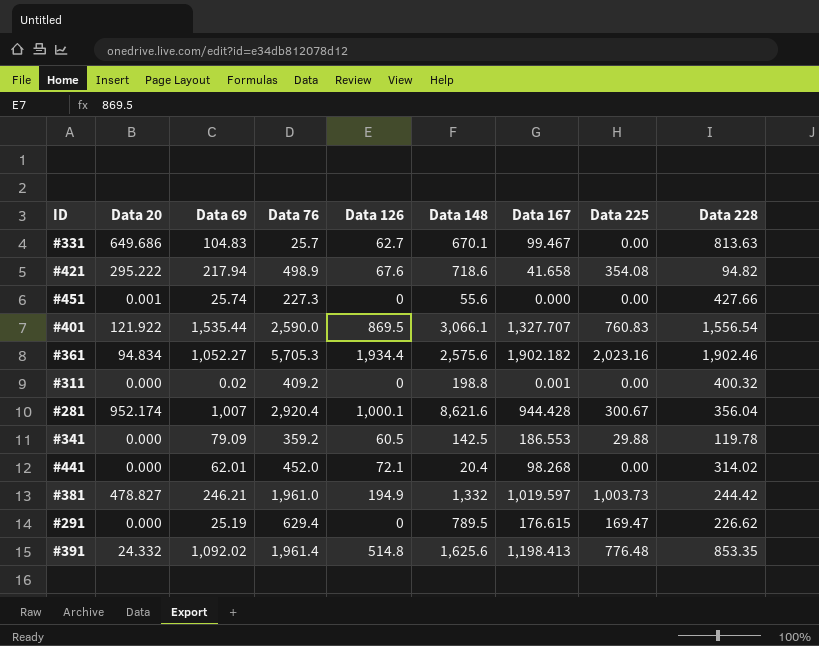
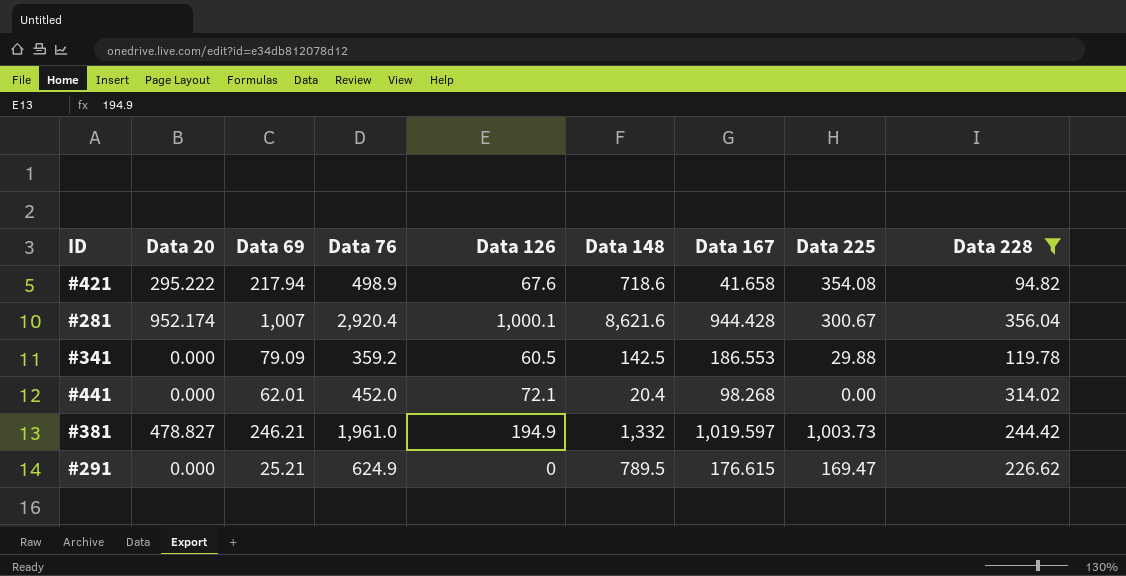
filter: none -> Data 228 <= 356.04
#291 | Data 69: 25.19 -> 25.21
#291 | Data 76: 629.4 -> 624.9

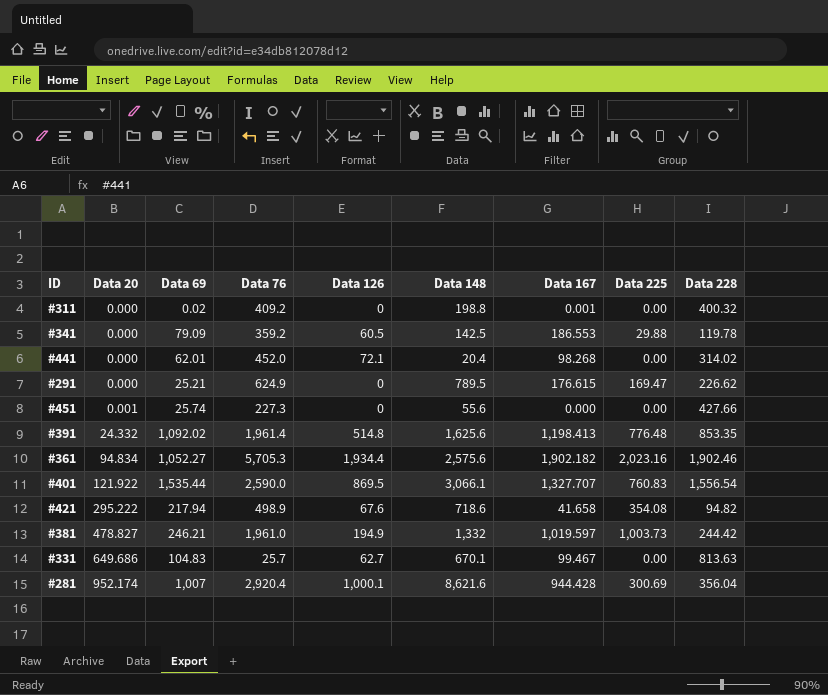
filter: Data 228 <= 356.04 -> none
row order: none -> Data 20 ascending
#281 | Data 225: 300.67 -> 300.69

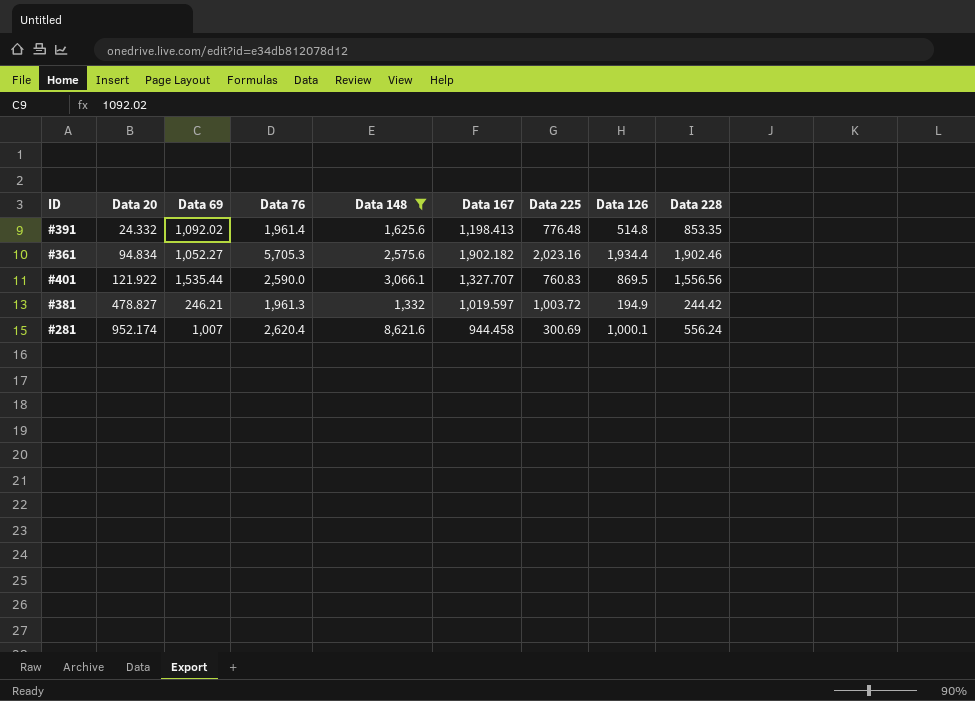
filter: none -> Data 148 >= 1,332
column Data 126 | position: 5 -> 8
#401 | Data 228: 1,556.54 -> 1,556.56
#381 | Data 76: 1,961.0 -> 1,961.3
#381 | Data 225: 1,003.73 -> 1,003.72
#281 | Data 76: 2,920.4 -> 2,620.4
#281 | Data 167: 944.428 -> 944.458
#281 | Data 228: 356.04 -> 556.24

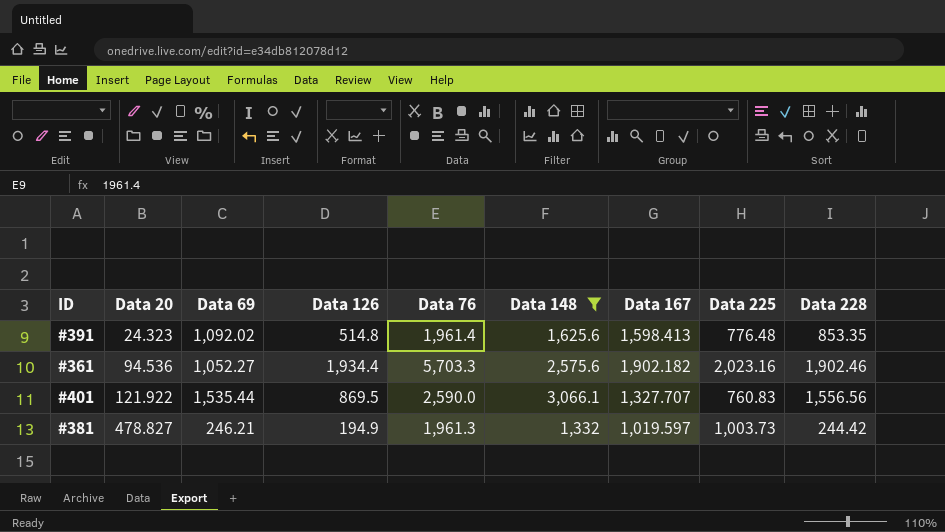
column Data 126 | position: 8 -> 4
row #281: 952.174 | 1,007 | 2,620.4 | 8,621.6 | 944.458 | 300.69 | 1,000.1 | 556.24 -> none
#391 | Data 20: 24.332 -> 24.323
#391 | Data 167: 1,198.413 -> 1,598.413
#361 | Data 20: 94.834 -> 94.536
#361 | Data 76: 5,705.3 -> 5,703.3
#381 | Data 225: 1,003.72 -> 1,003.73

